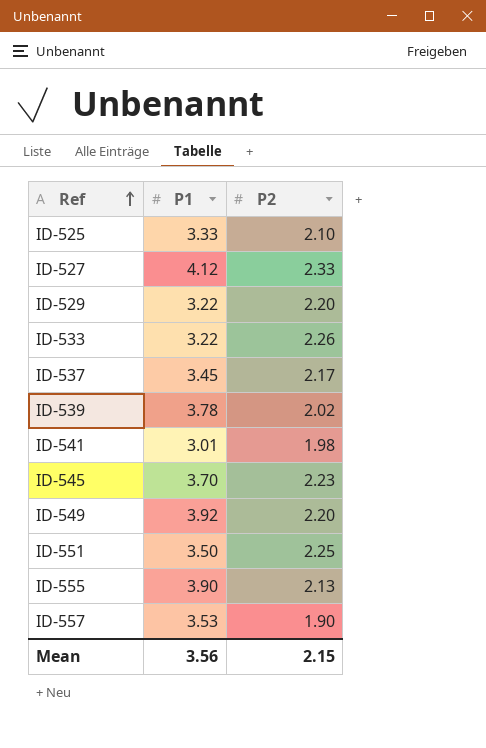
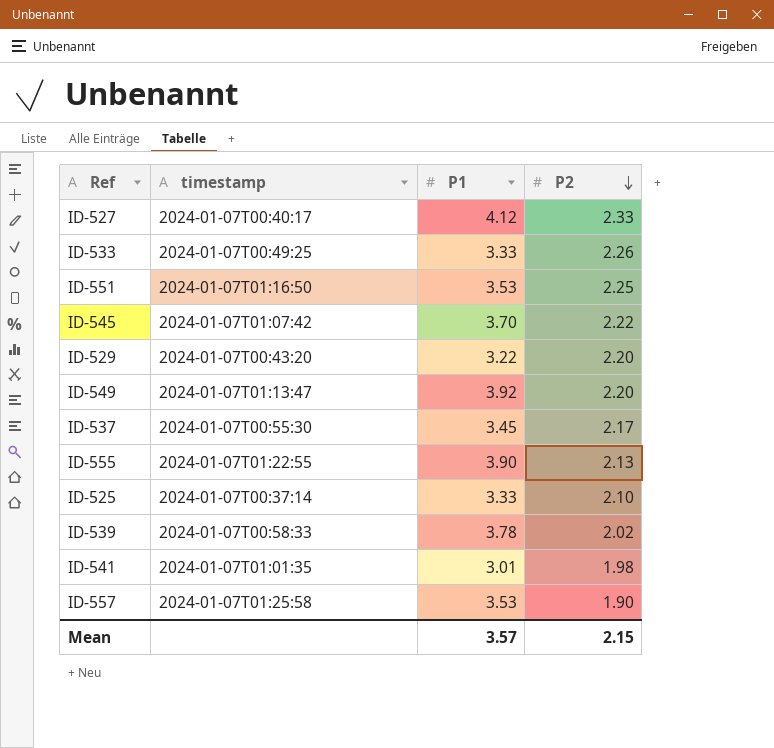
row order: Ref ascending -> P2 descending
column timestamp | position: none -> 2
ID-533 | P1: 3.22 -> 3.33
ID-551 | P1: 3.50 -> 3.53
ID-545 | P2: 2.23 -> 2.22
Mean | P1: 3.56 -> 3.57

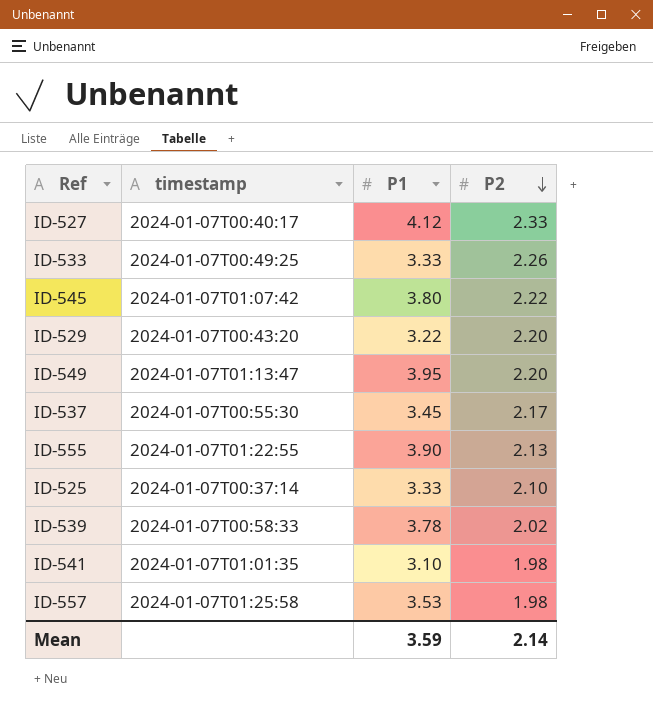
row ID-551: 2024-01-07T01:16:50 | 3.53 | 2.25 -> none
ID-545 | P1: 3.70 -> 3.80
ID-549 | P1: 3.92 -> 3.95
ID-541 | P1: 3.01 -> 3.10
ID-557 | P2: 1.90 -> 1.98
Mean | P1: 3.57 -> 3.59
Mean | P2: 2.15 -> 2.14

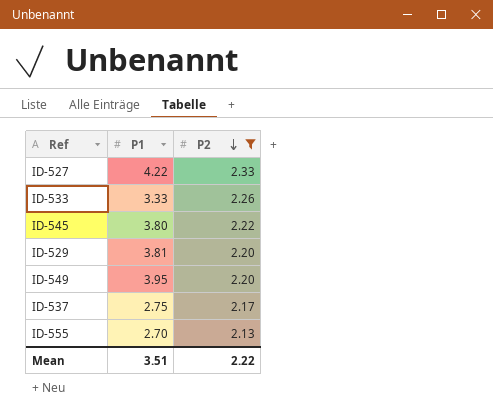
filter: none -> P2 >= 2.13
column timestamp | position: 2 -> none
ID-527 | P1: 4.12 -> 4.22
ID-529 | P1: 3.22 -> 3.81
ID-537 | P1: 3.45 -> 2.75
ID-555 | P1: 3.90 -> 2.70
Mean | P1: 3.59 -> 3.51
Mean | P2: 2.14 -> 2.22

